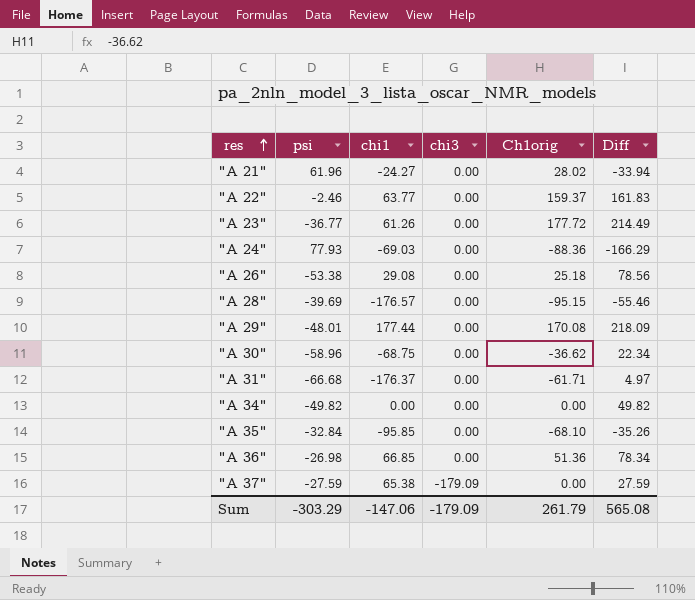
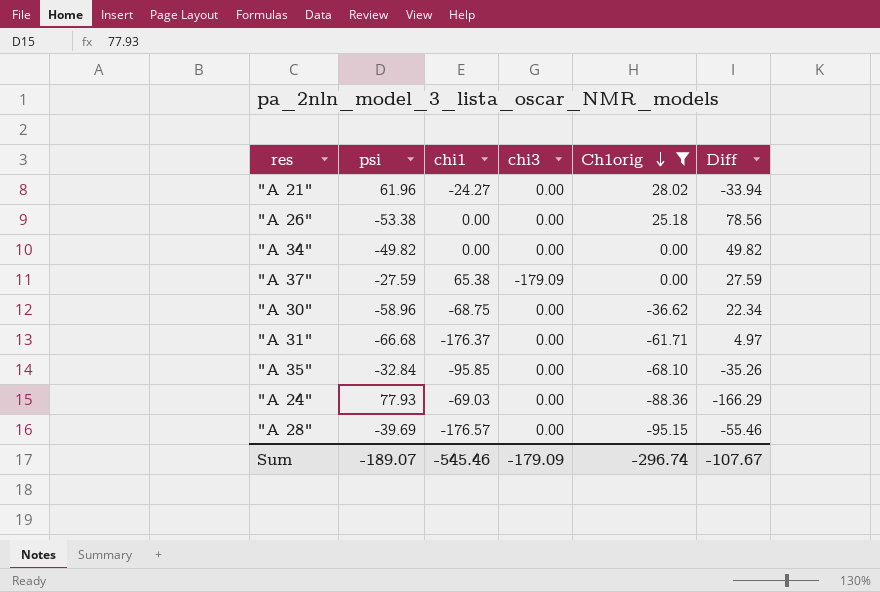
filter: none -> Ch1orig <= 28.02
row order: res ascending -> Ch1orig descending
"A 26" | chi1: 29.08 -> 0.00
Sum | psi: -303.29 -> -189.07
Sum | chi1: -147.06 -> -545.46
Sum | Ch1orig: 261.79 -> -296.74
Sum | Diff: 565.08 -> -107.67

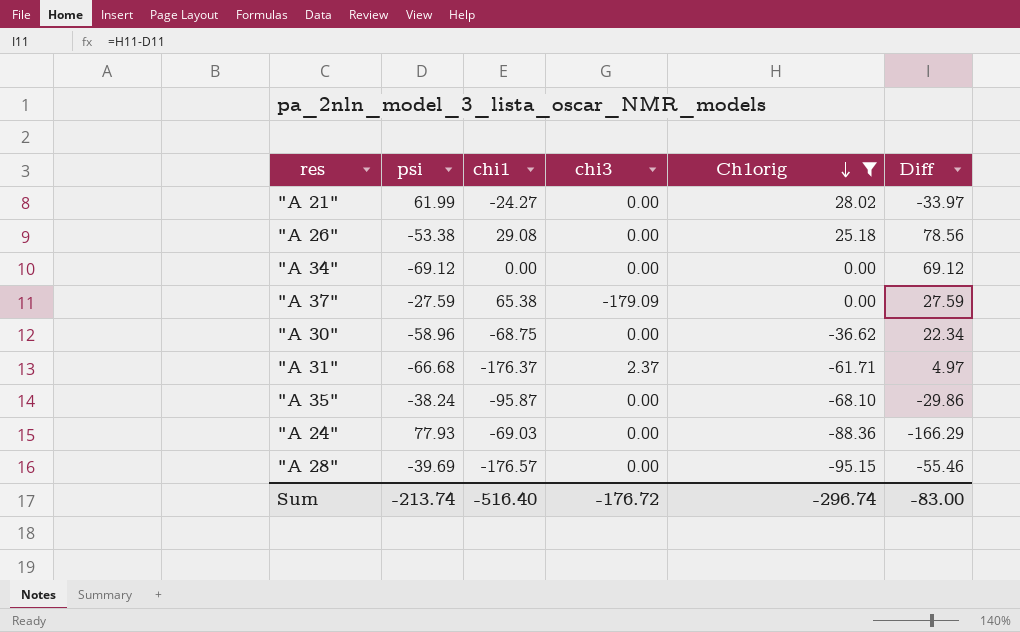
"A 21" | psi: 61.96 -> 61.99
"A 21" | Diff: -33.94 -> -33.97
"A 26" | chi1: 0.00 -> 29.08
"A 34" | psi: -49.82 -> -69.12
"A 34" | Diff: 49.82 -> 69.12
"A 31" | chi3: 0.00 -> 2.37
"A 35" | psi: -32.84 -> -38.24
"A 35" | chi1: -95.85 -> -95.87
"A 35" | Diff: -35.26 -> -29.86
Sum | psi: -189.07 -> -213.74
Sum | chi1: -545.46 -> -516.40
Sum | chi3: -179.09 -> -176.72
Sum | Diff: -107.67 -> -83.00

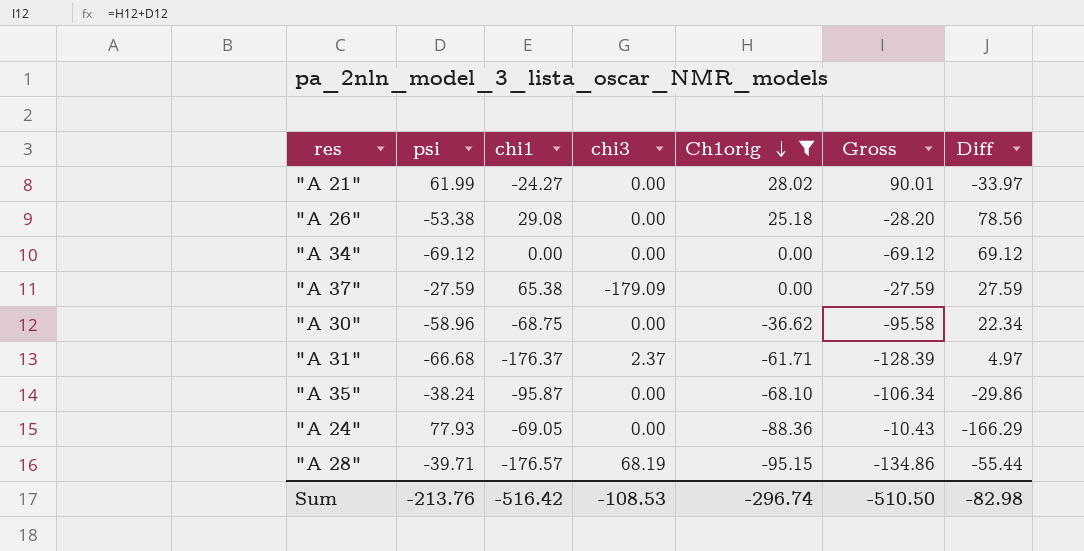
column Gross | formula: none -> [psi] + [Ch1orig]
"A 24" | chi1: -69.03 -> -69.05
"A 28" | psi: -39.69 -> -39.71
"A 28" | chi3: 0.00 -> 68.19
"A 28" | Diff: -55.46 -> -55.44
Sum | psi: -213.74 -> -213.76
Sum | chi1: -516.40 -> -516.42
Sum | chi3: -176.72 -> -108.53
Sum | Diff: -83.00 -> -82.98

